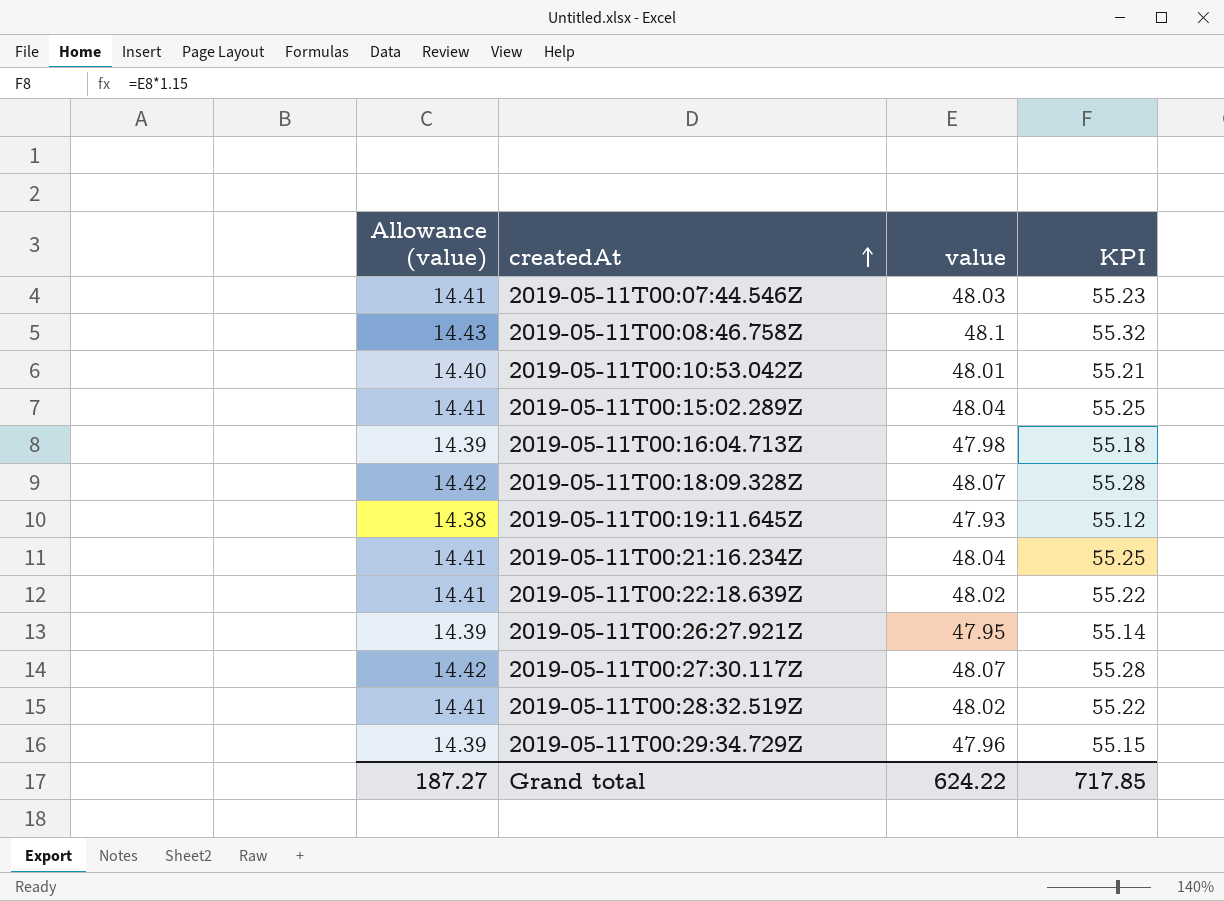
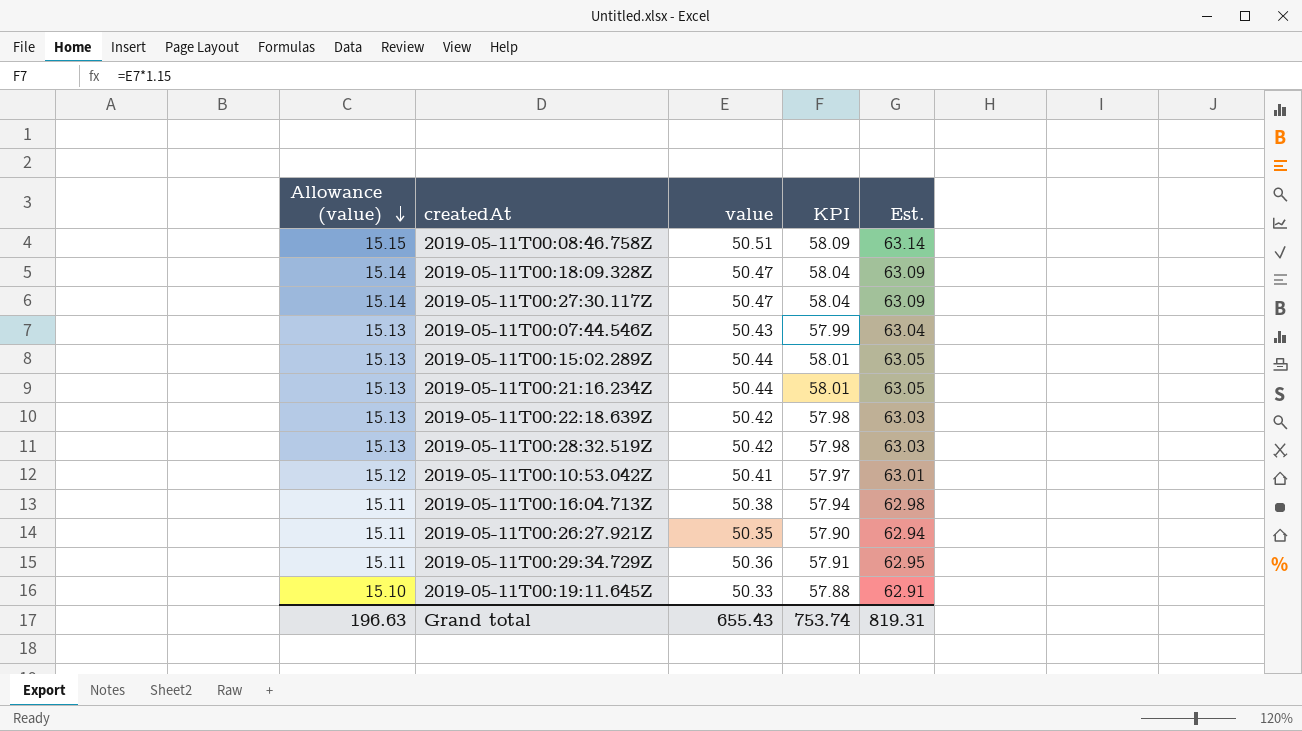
row order: createdAt ascending -> Allowance (value) descending
column Est. | formula: none -> [value] * 1.25
2019-05-11T00:08:46.758Z | Allowance (value): 14.43 -> 15.15
2019-05-11T00:08:46.758Z | value: 48.1 -> 50.51
2019-05-11T00:08:46.758Z | KPI: 55.32 -> 58.09
2019-05-11T00:18:09.328Z | Allowance (value): 14.42 -> 15.14
2019-05-11T00:18:09.328Z | value: 48.07 -> 50.47
2019-05-11T00:18:09.328Z | KPI: 55.28 -> 58.04
2019-05-11T00:27:30.117Z | Allowance (value): 14.42 -> 15.14
2019-05-11T00:27:30.117Z | value: 48.07 -> 50.47
2019-05-11T00:27:30.117Z | KPI: 55.28 -> 58.04
2019-05-11T00:07:44.546Z | Allowance (value): 14.41 -> 15.13
2019-05-11T00:07:44.546Z | value: 48.03 -> 50.43
2019-05-11T00:07:44.546Z | KPI: 55.23 -> 57.99
2019-05-11T00:15:02.289Z | Allowance (value): 14.41 -> 15.13
2019-05-11T00:15:02.289Z | value: 48.04 -> 50.44
2019-05-11T00:15:02.289Z | KPI: 55.25 -> 58.01
2019-05-11T00:21:16.234Z | Allowance (value): 14.41 -> 15.13
2019-05-11T00:21:16.234Z | value: 48.04 -> 50.44
2019-05-11T00:21:16.234Z | KPI: 55.25 -> 58.01
2019-05-11T00:22:18.639Z | Allowance (value): 14.41 -> 15.13
2019-05-11T00:22:18.639Z | value: 48.02 -> 50.42
2019-05-11T00:22:18.639Z | KPI: 55.22 -> 57.98
2019-05-11T00:28:32.519Z | Allowance (value): 14.41 -> 15.13
2019-05-11T00:28:32.519Z | value: 48.02 -> 50.42
2019-05-11T00:28:32.519Z | KPI: 55.22 -> 57.98
2019-05-11T00:10:53.042Z | Allowance (value): 14.40 -> 15.12
2019-05-11T00:10:53.042Z | value: 48.01 -> 50.41
2019-05-11T00:10:53.042Z | KPI: 55.21 -> 57.97
2019-05-11T00:16:04.713Z | Allowance (value): 14.39 -> 15.11
2019-05-11T00:16:04.713Z | value: 47.98 -> 50.38
2019-05-11T00:16:04.713Z | KPI: 55.18 -> 57.94
2019-05-11T00:26:27.921Z | Allowance (value): 14.39 -> 15.11
2019-05-11T00:26:27.921Z | value: 47.95 -> 50.35
2019-05-11T00:26:27.921Z | KPI: 55.14 -> 57.90
2019-05-11T00:29:34.729Z | Allowance (value): 14.39 -> 15.11
2019-05-11T00:29:34.729Z | value: 47.96 -> 50.36
2019-05-11T00:29:34.729Z | KPI: 55.15 -> 57.91
2019-05-11T00:19:11.645Z | Allowance (value): 14.38 -> 15.10
2019-05-11T00:19:11.645Z | value: 47.93 -> 50.33
2019-05-11T00:19:11.645Z | KPI: 55.12 -> 57.88
Grand total | Allowance (value): 187.27 -> 196.63
Grand total | value: 624.22 -> 655.43
Grand total | KPI: 717.85 -> 753.74

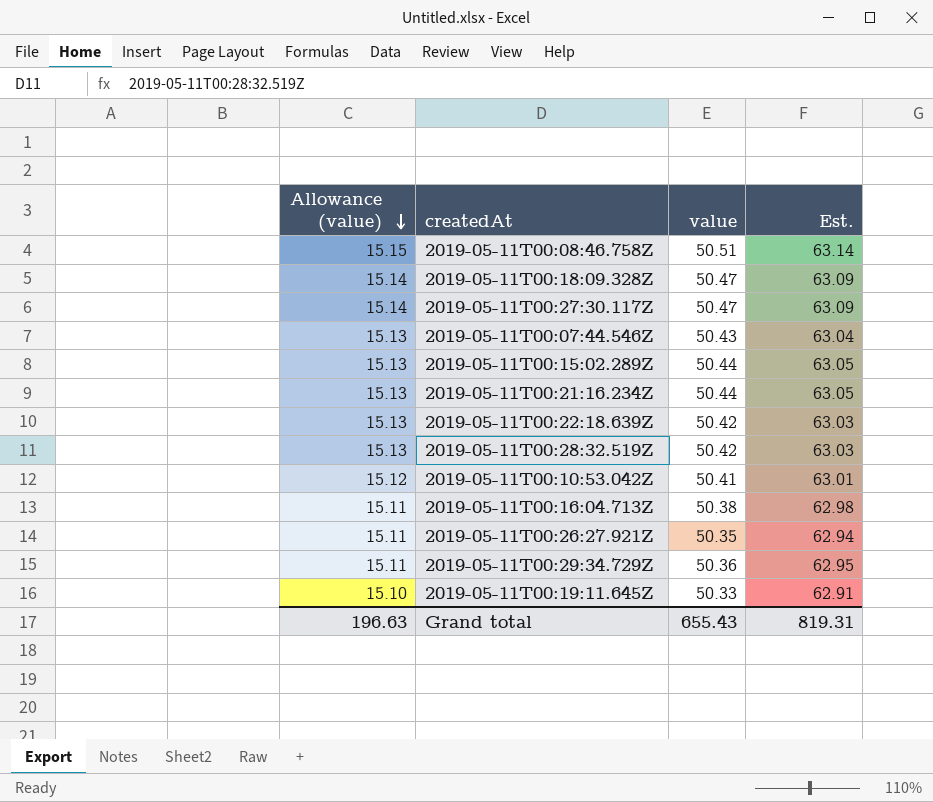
column KPI | formula: [value] * 1.15 -> none

